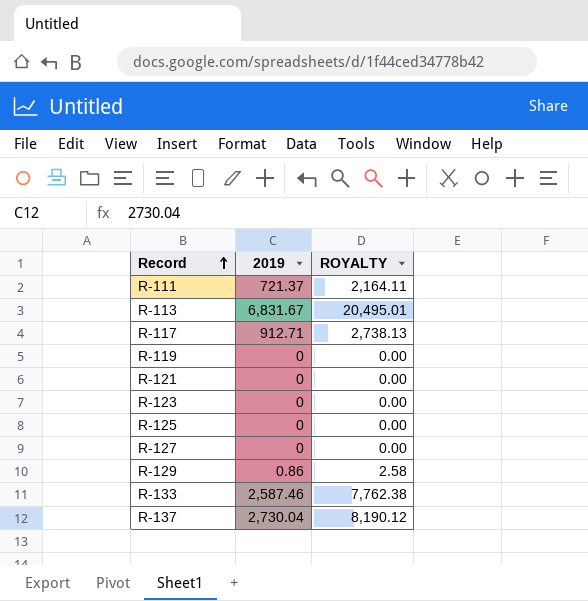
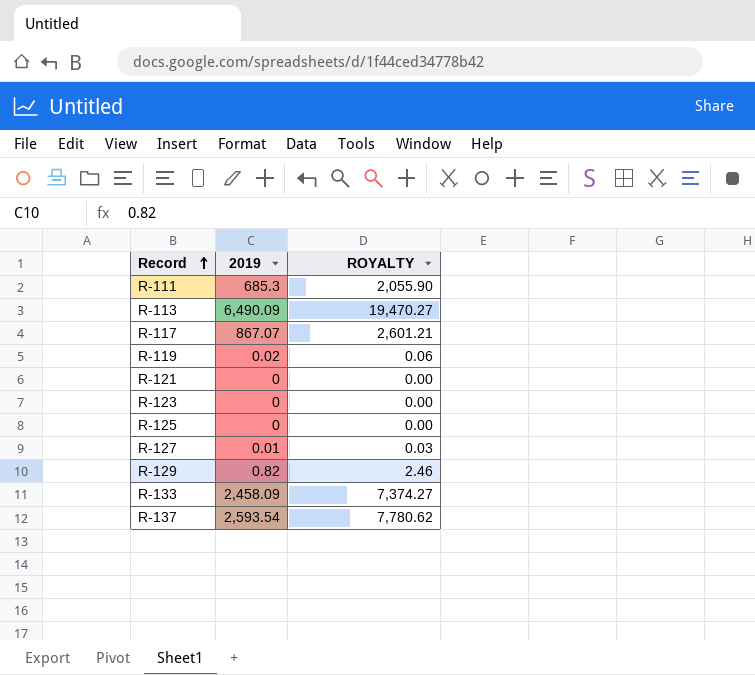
R-111 | 2019: 721.37 -> 685.3
R-111 | ROYALTY: 2,164.11 -> 2,055.90
R-113 | 2019: 6,831.67 -> 6,490.09
R-113 | ROYALTY: 20,495.01 -> 19,470.27
R-117 | 2019: 912.71 -> 867.07
R-117 | ROYALTY: 2,738.13 -> 2,601.21
R-119 | 2019: 0 -> 0.02
R-119 | ROYALTY: 0.00 -> 0.06
R-127 | 2019: 0 -> 0.01
R-127 | ROYALTY: 0.00 -> 0.03
R-129 | 2019: 0.86 -> 0.82
R-129 | ROYALTY: 2.58 -> 2.46
R-133 | 2019: 2,587.46 -> 2,458.09
R-133 | ROYALTY: 7,762.38 -> 7,374.27
R-137 | 2019: 2,730.04 -> 2,593.54
R-137 | ROYALTY: 8,190.12 -> 7,780.62

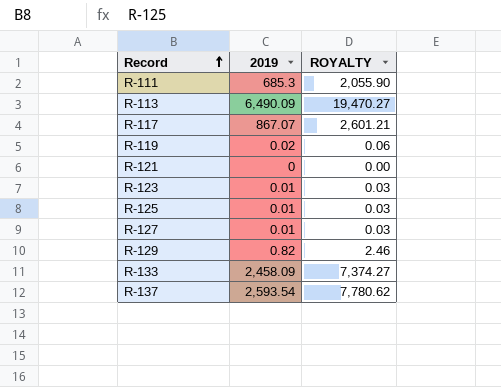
R-123 | 2019: 0 -> 0.01
R-123 | ROYALTY: 0.00 -> 0.03
R-125 | 2019: 0 -> 0.01
R-125 | ROYALTY: 0.00 -> 0.03

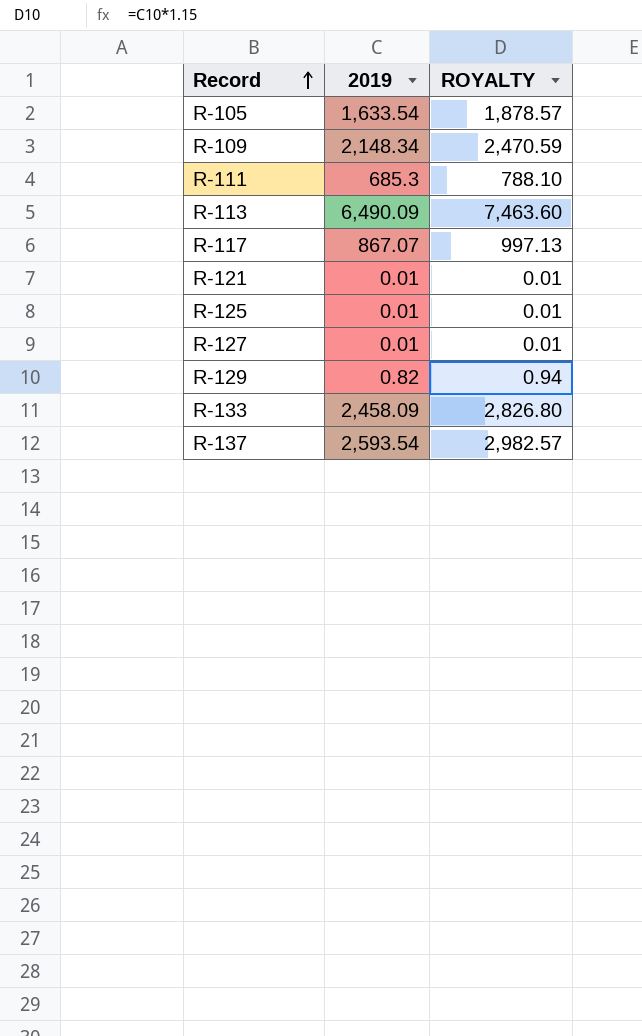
column ROYALTY | formula: [2019] * 3 -> [2019] * 1.15
row R-119: 0.02 | 0.06 -> none
row R-123: 0.01 | 0.03 -> none
row R-105: none -> 1,633.54 | 1,878.57
row R-109: none -> 2,148.34 | 2,470.59
R-121 | 2019: 0 -> 0.01

